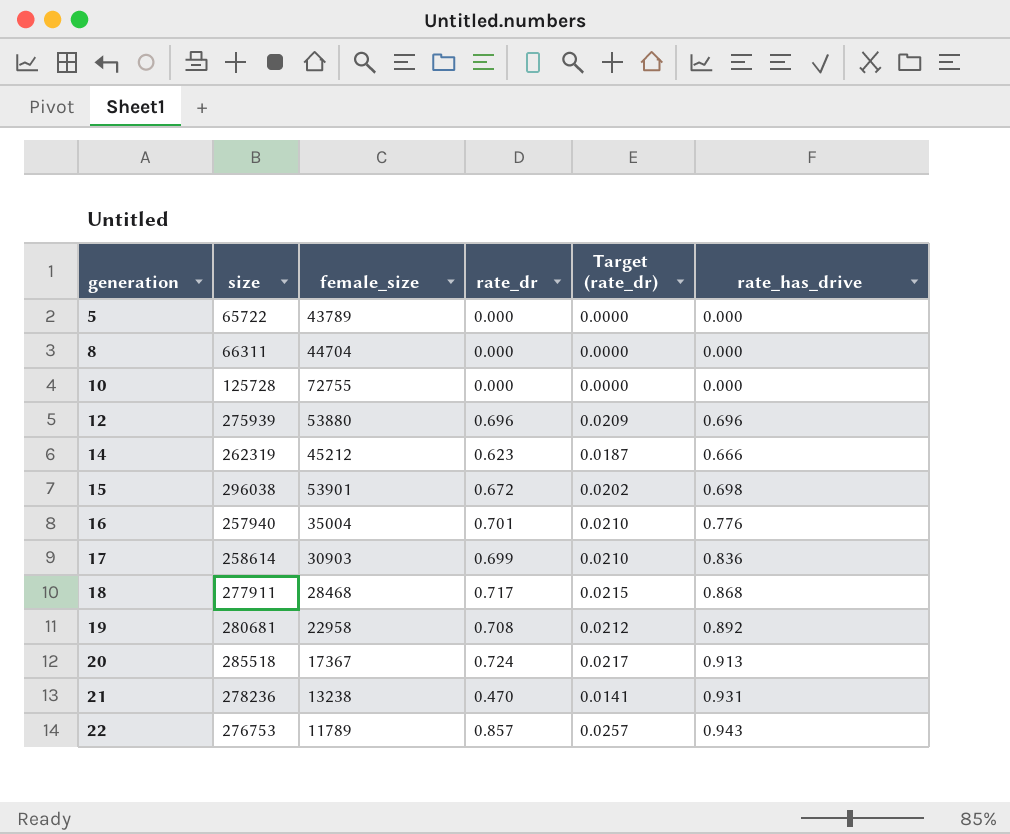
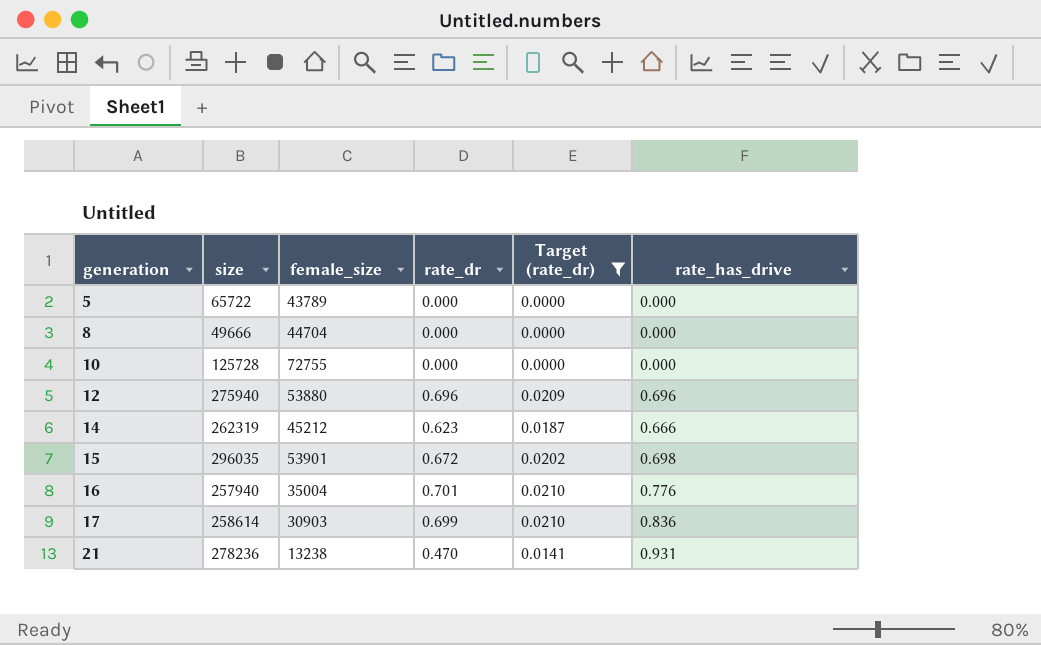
filter: none -> Target (rate_dr) <= 0.0210
8 | size: 66311 -> 49666
12 | size: 275939 -> 275940
15 | size: 296038 -> 296035

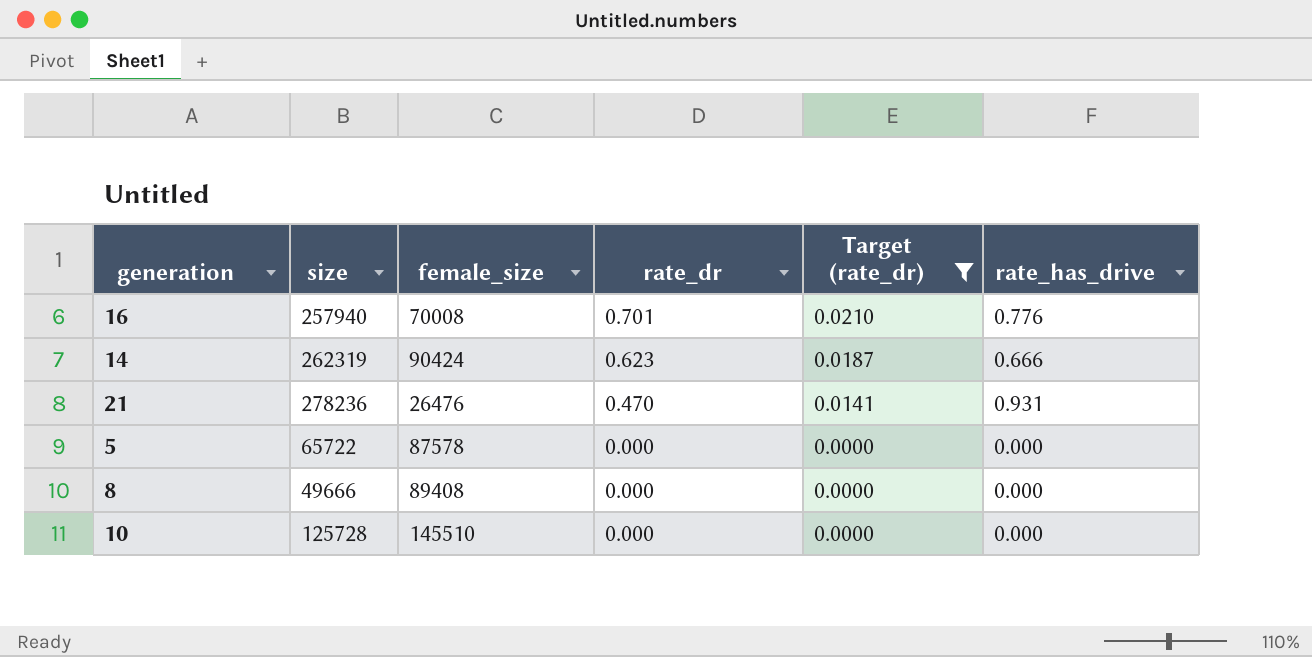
row order: generation ascending -> rate_dr descending
row 12: 275940 | 53880 | 0.696 | 0.0209 | 0.696 -> none
row 15: 296035 | 53901 | 0.672 | 0.0202 | 0.698 -> none
row 17: 258614 | 30903 | 0.699 | 0.0210 | 0.836 -> none
16 | female_size: 35004 -> 70008
14 | female_size: 45212 -> 90424
21 | female_size: 13238 -> 26476
5 | female_size: 43789 -> 87578
8 | female_size: 44704 -> 89408
10 | female_size: 72755 -> 145510

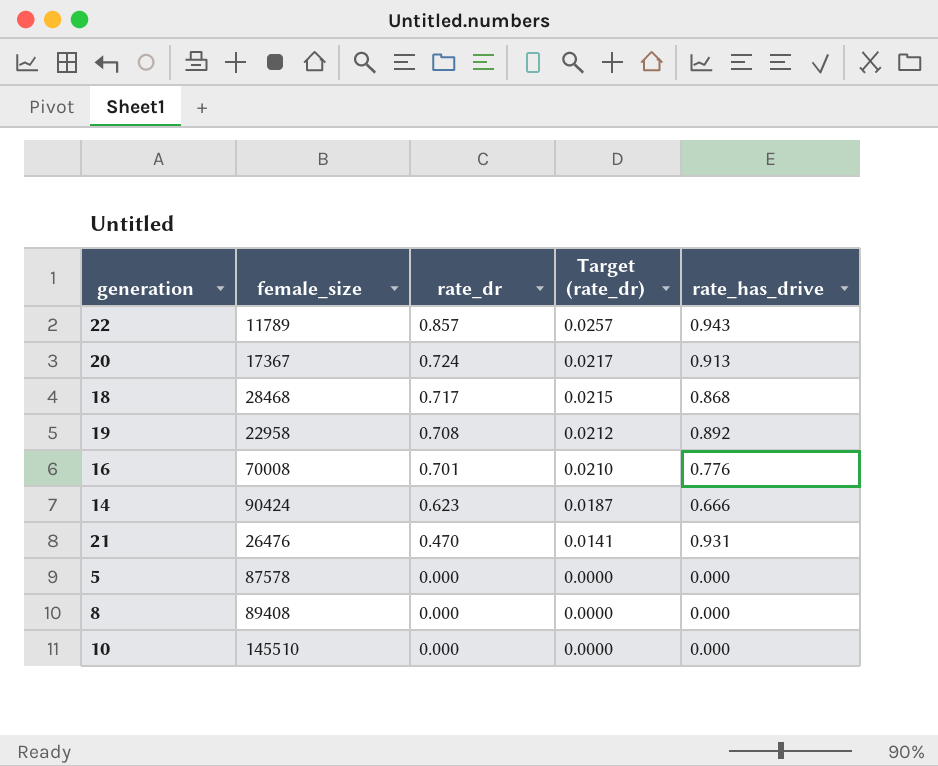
filter: Target (rate_dr) <= 0.0210 -> none
column size | position: 2 -> none

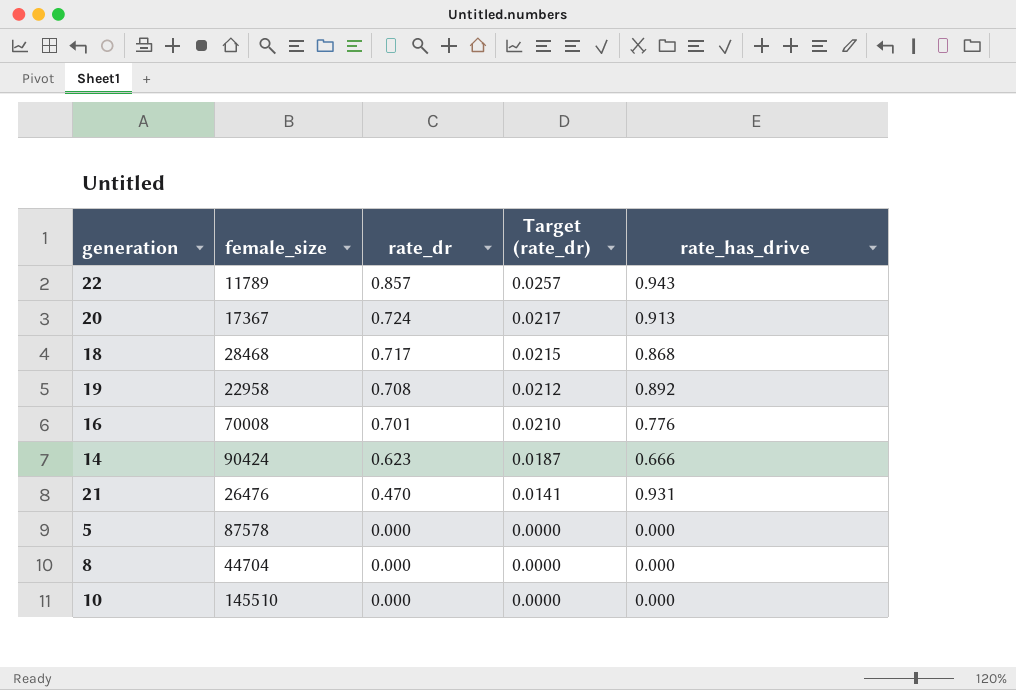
8 | female_size: 89408 -> 44704

